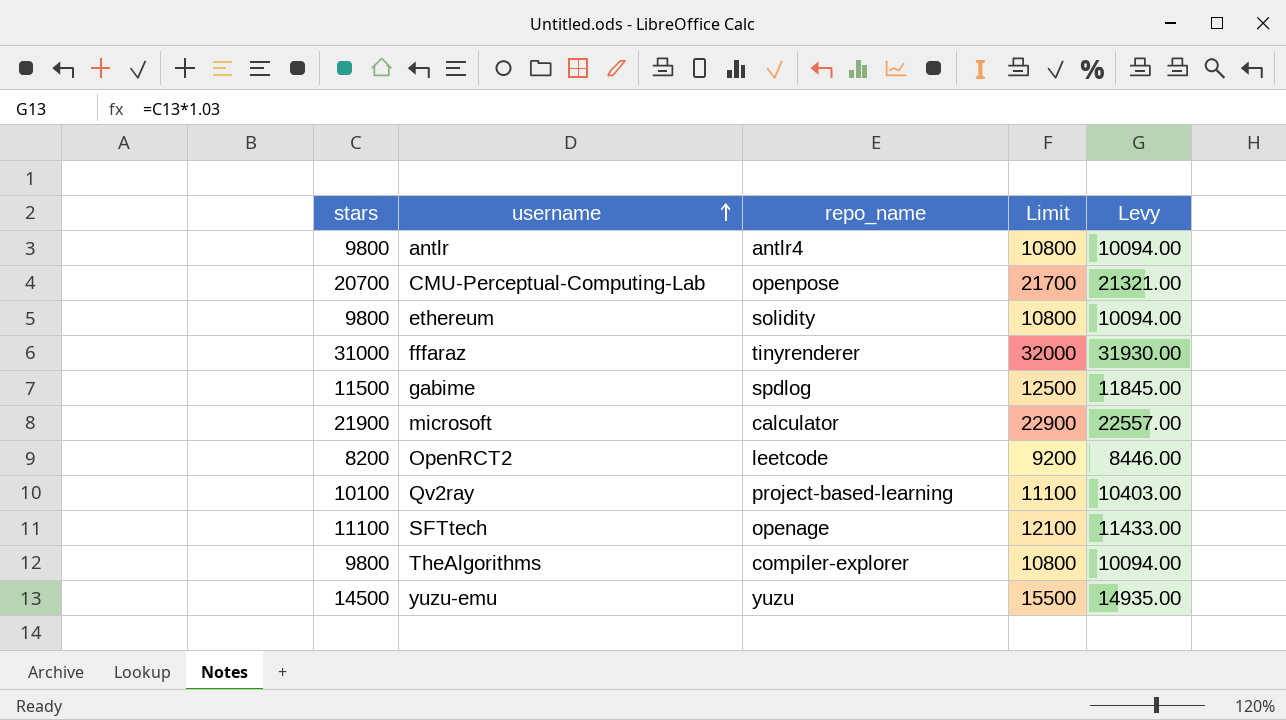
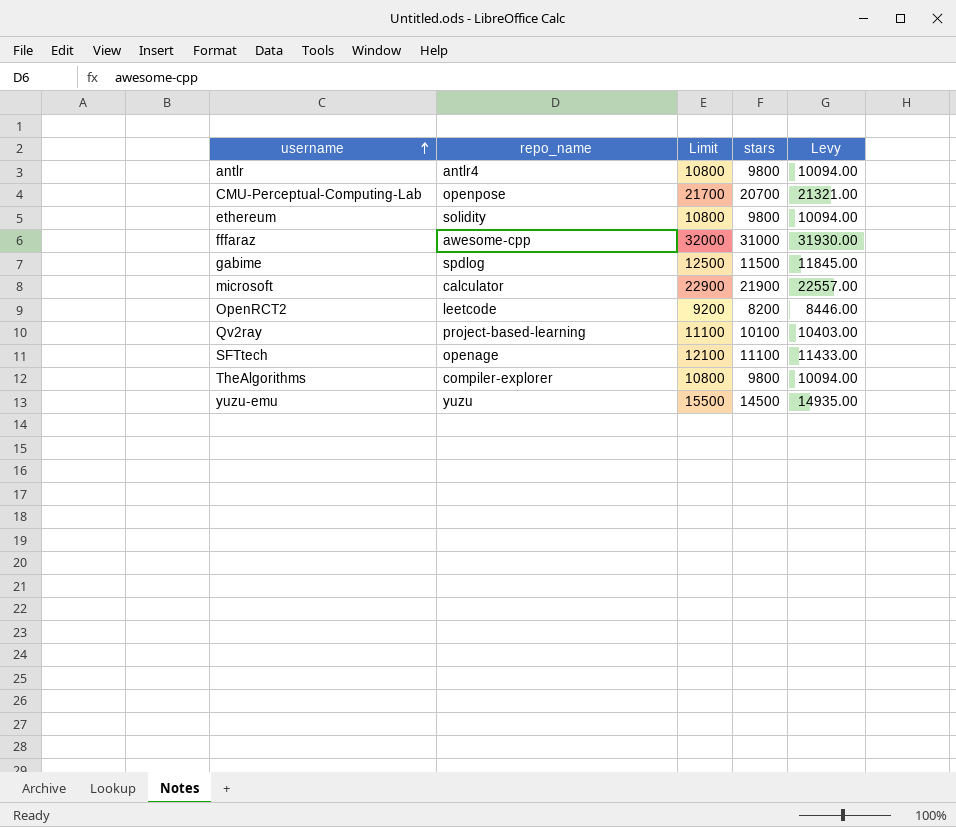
column stars | position: 1 -> 4
fffaraz | repo_name: tinyrenderer -> awesome-cpp

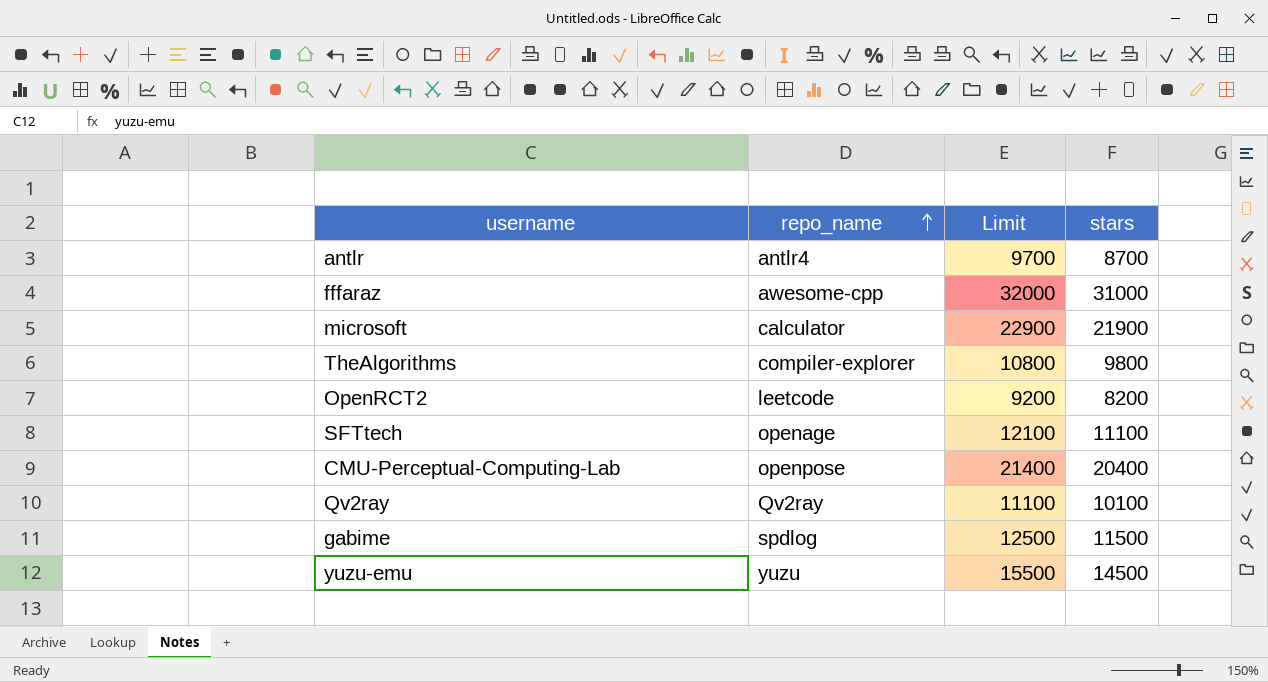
row order: username ascending -> repo_name ascending
column Levy | formula: [stars] * 1.03 -> none
row ethereum: solidity | 10800 | 9800 | 10094.00 -> none
antlr | Limit: 10800 -> 9700
antlr | stars: 9800 -> 8700
CMU-Perceptual-Computing-Lab | Limit: 21700 -> 21400
CMU-Perceptual-Computing-Lab | stars: 20700 -> 20400
Qv2ray | repo_name: project-based-learning -> Qv2ray

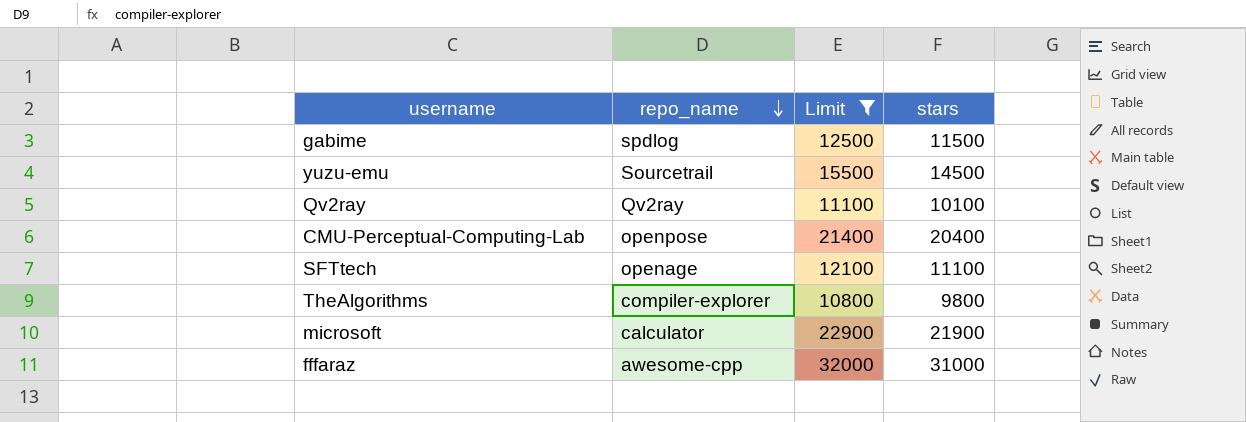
filter: none -> Limit >= 10800
row order: repo_name ascending -> repo_name descending
yuzu-emu | repo_name: yuzu -> Sourcetrail

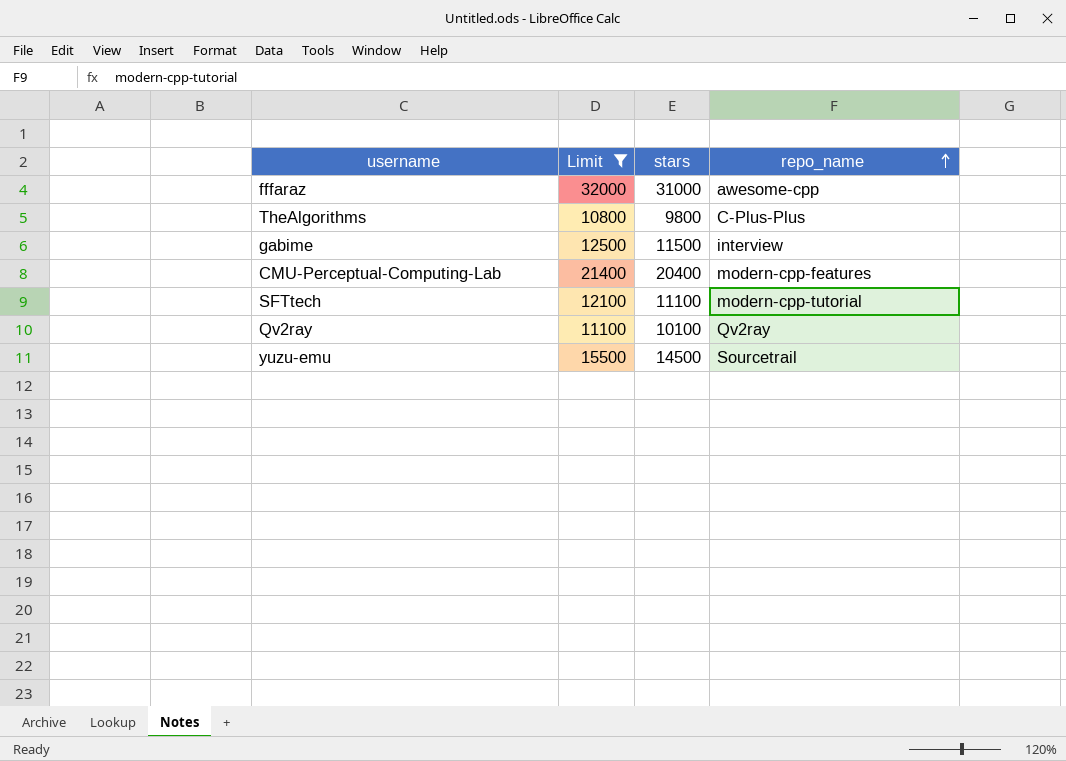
row order: repo_name descending -> repo_name ascending
column repo_name | position: 2 -> 4
row microsoft: calculator | 22900 | 21900 -> none
TheAlgorithms | repo_name: compiler-explorer -> C-Plus-Plus
gabime | repo_name: spdlog -> interview
CMU-Perceptual-Computing-Lab | repo_name: openpose -> modern-cpp-features
SFTtech | repo_name: openage -> modern-cpp-tutorial

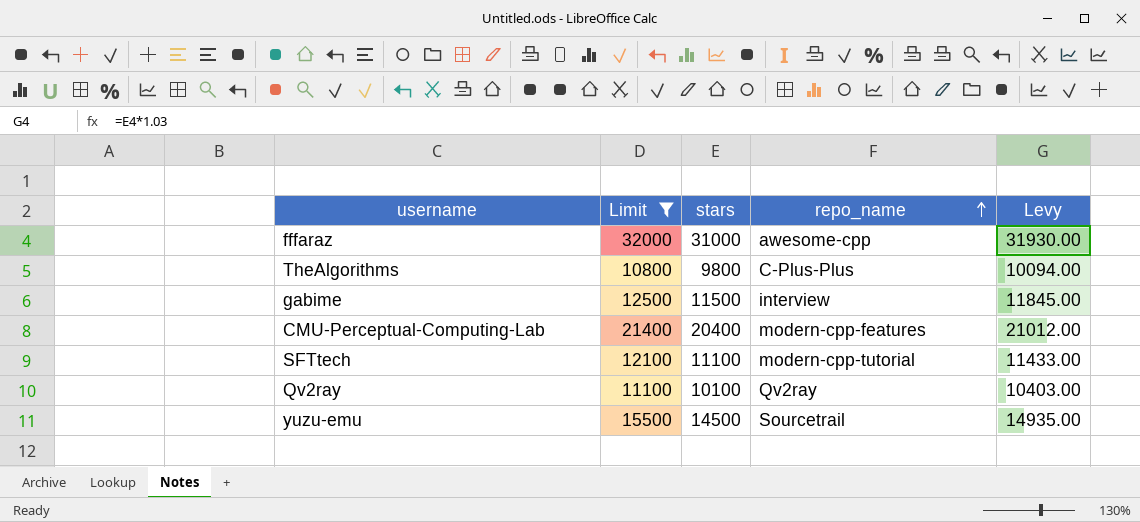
column Levy | formula: none -> [stars] * 1.03

